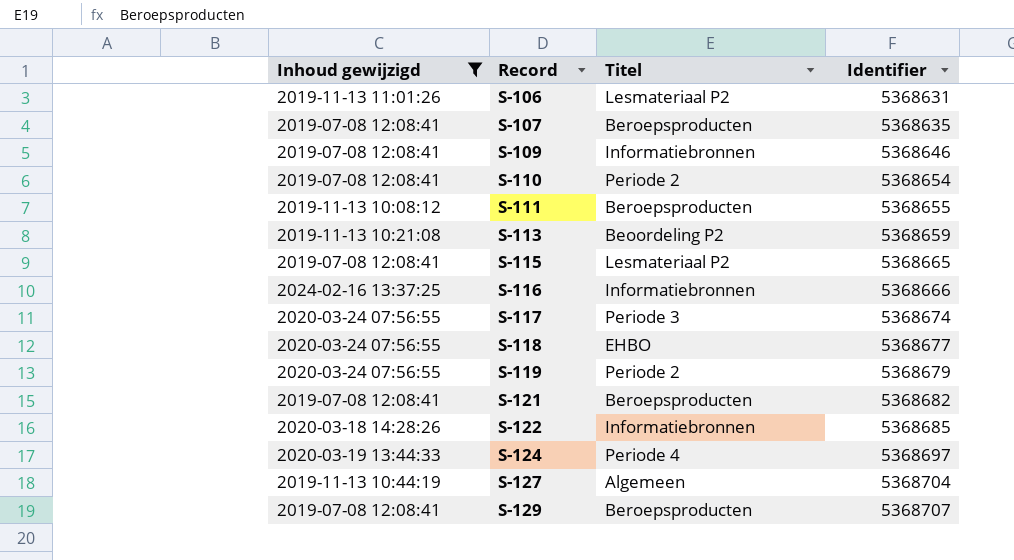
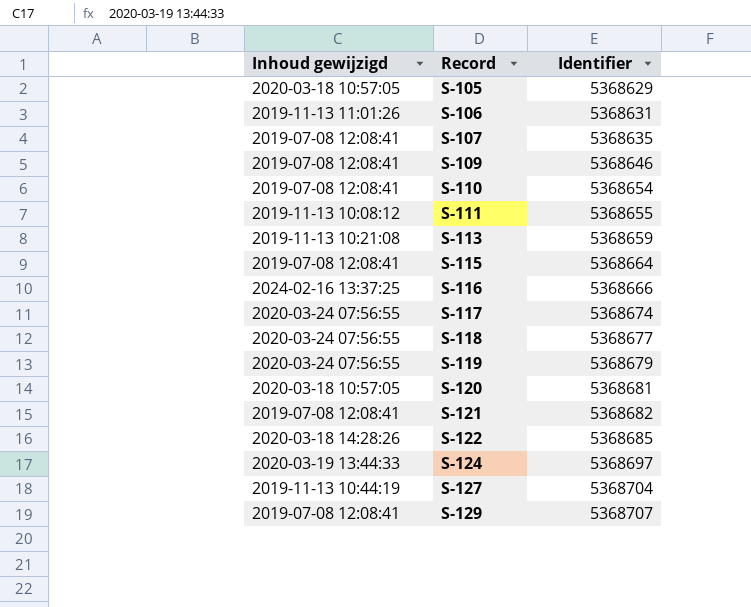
filter: Inhoud gewijzigd != 2020-03-18 10:57:05 -> none
column Titel | position: 3 -> none
S-115 | Identifier: 5368665 -> 5368664

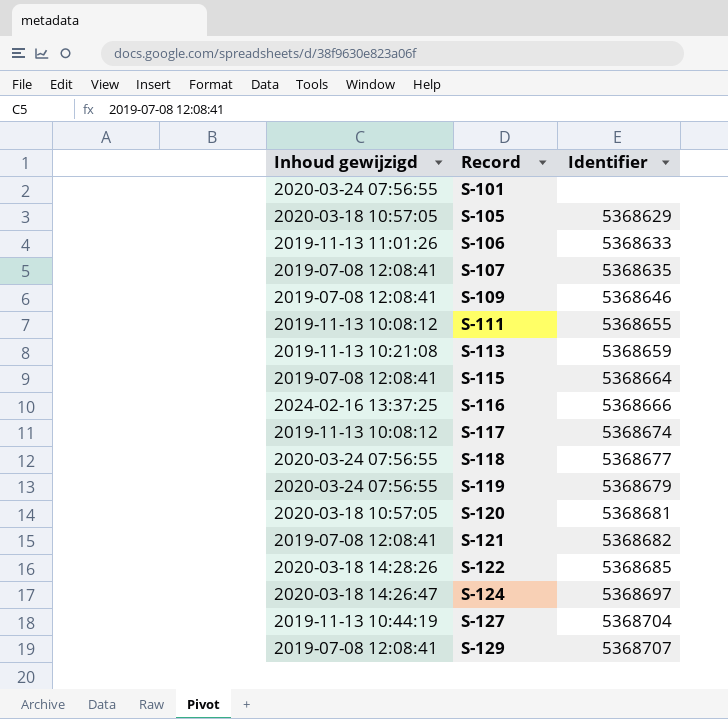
row S-110: 2019-07-08 12:08:41 | 5368654 -> none
row S-101: none -> 2020-03-24 07:56:55 | none
S-106 | Identifier: 5368631 -> 5368633
S-117 | Inhoud gewijzigd: 2020-03-24 07:56:55 -> 2019-11-13 10:08:12
S-124 | Inhoud gewijzigd: 2020-03-19 13:44:33 -> 2020-03-18 14:26:47

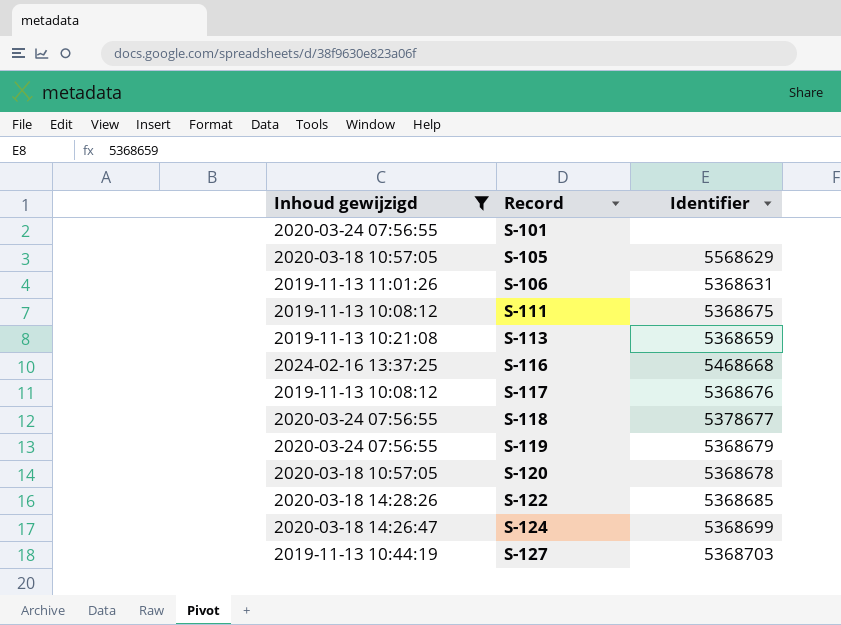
filter: none -> Inhoud gewijzigd != 2019-07-08 12:08:41
S-105 | Identifier: 5368629 -> 5568629
S-106 | Identifier: 5368633 -> 5368631
S-111 | Identifier: 5368655 -> 5368675
S-116 | Identifier: 5368666 -> 5468668
S-117 | Identifier: 5368674 -> 5368676
S-118 | Identifier: 5368677 -> 5378677
S-120 | Identifier: 5368681 -> 5368678
S-124 | Identifier: 5368697 -> 5368699
S-127 | Identifier: 5368704 -> 5368703

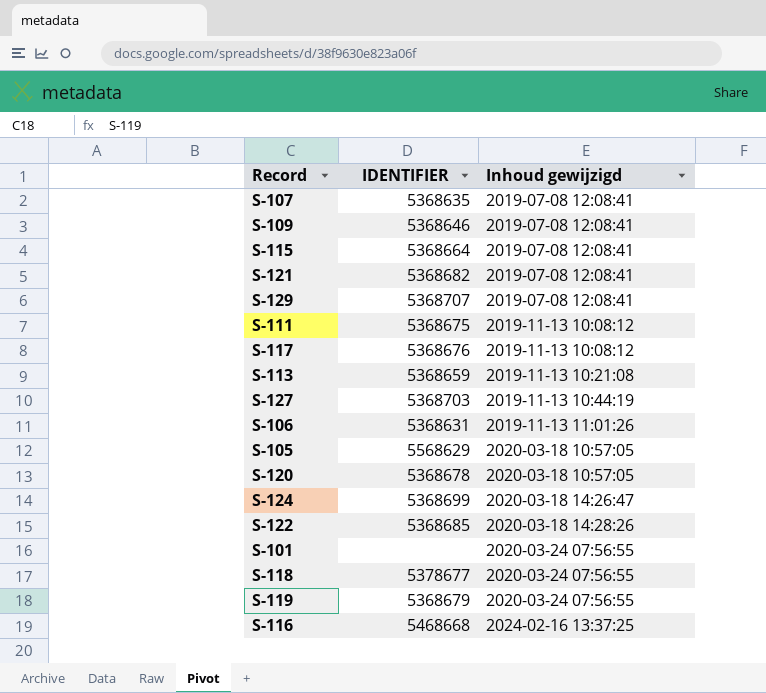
filter: Inhoud gewijzigd != 2019-07-08 12:08:41 -> none
row order: Record ascending -> Inhoud gewijzigd ascending
column name: Identifier -> IDENTIFIER
column Inhoud gewijzigd | position: 1 -> 3

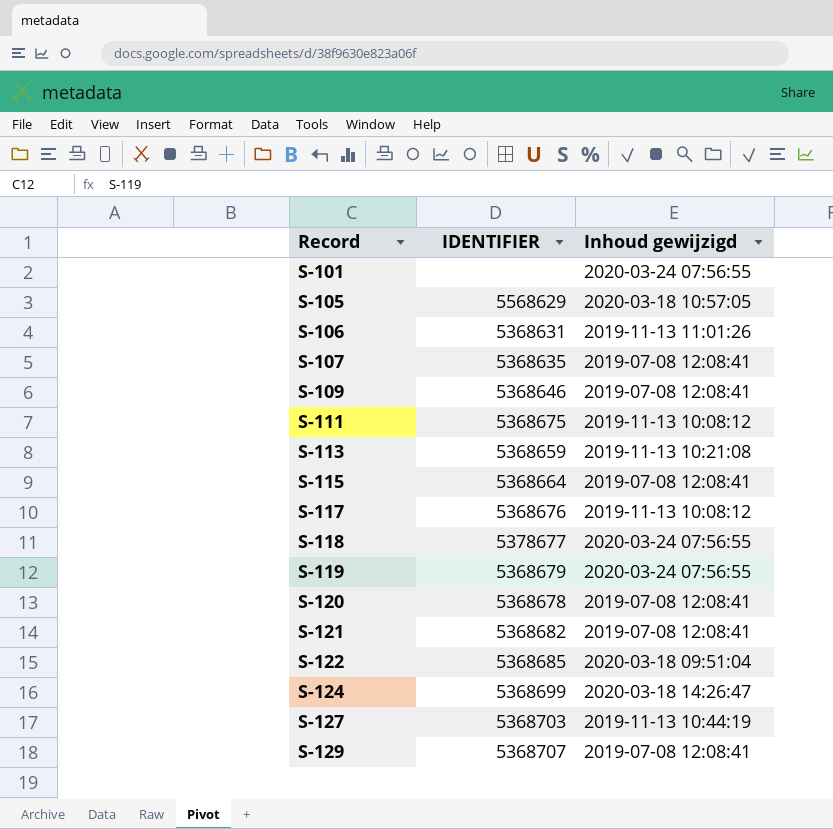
row order: Inhoud gewijzigd ascending -> Record ascending
row S-116: 5468668 | 2024-02-16 13:37:25 -> none
S-120 | Inhoud gewijzigd: 2020-03-18 10:57:05 -> 2019-07-08 12:08:41
S-122 | Inhoud gewijzigd: 2020-03-18 14:28:26 -> 2020-03-18 09:51:04

